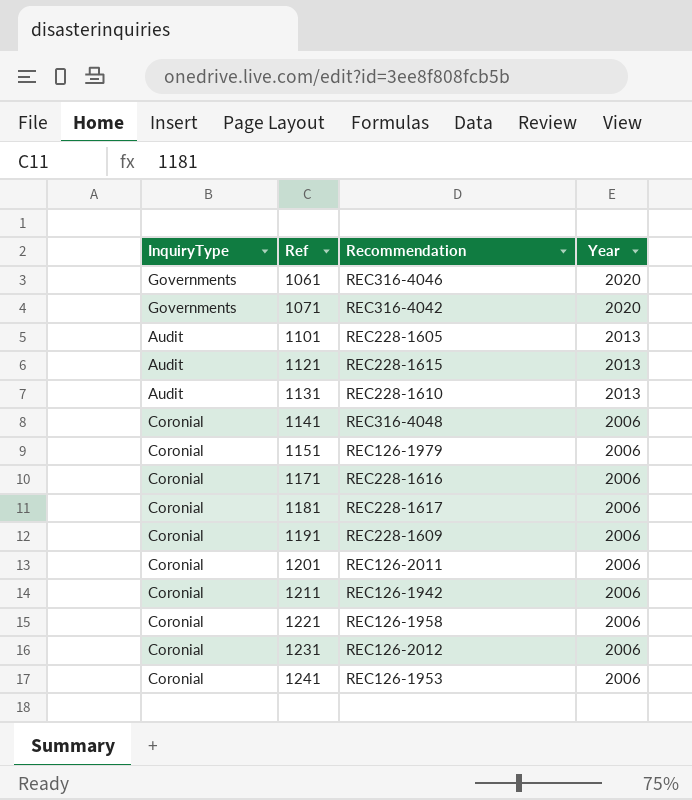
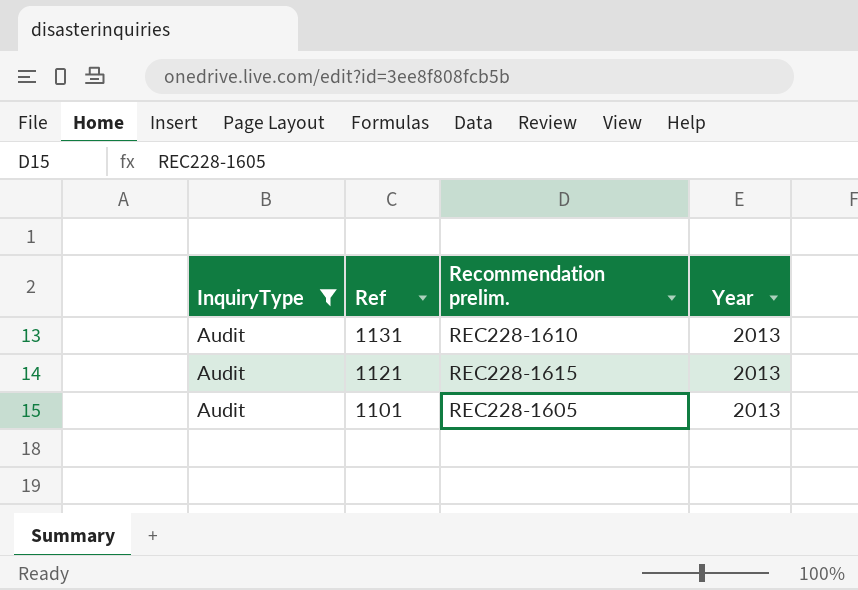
filter: none -> InquiryType = Audit
row order: Ref ascending -> Ref descending
column name: Recommendation -> Recommendation prelim.

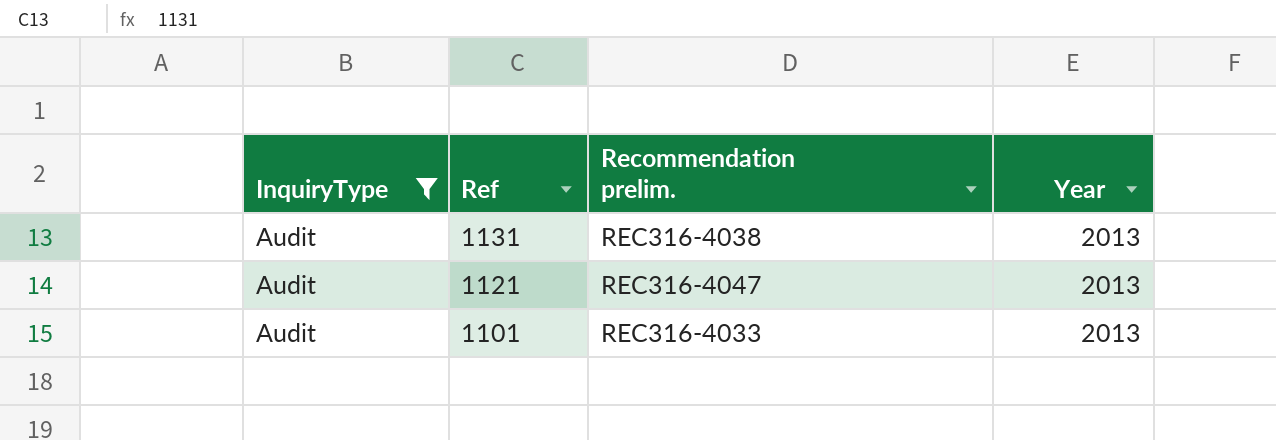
1131 | Recommendation prelim.: REC228-1610 -> REC316-4038
1121 | Recommendation prelim.: REC228-1615 -> REC316-4047
1101 | Recommendation prelim.: REC228-1605 -> REC316-4033

